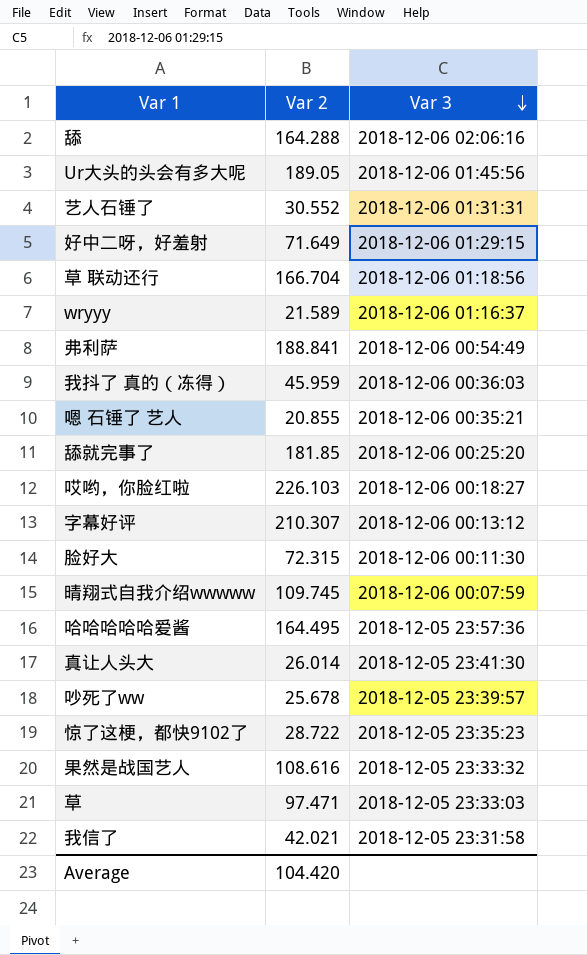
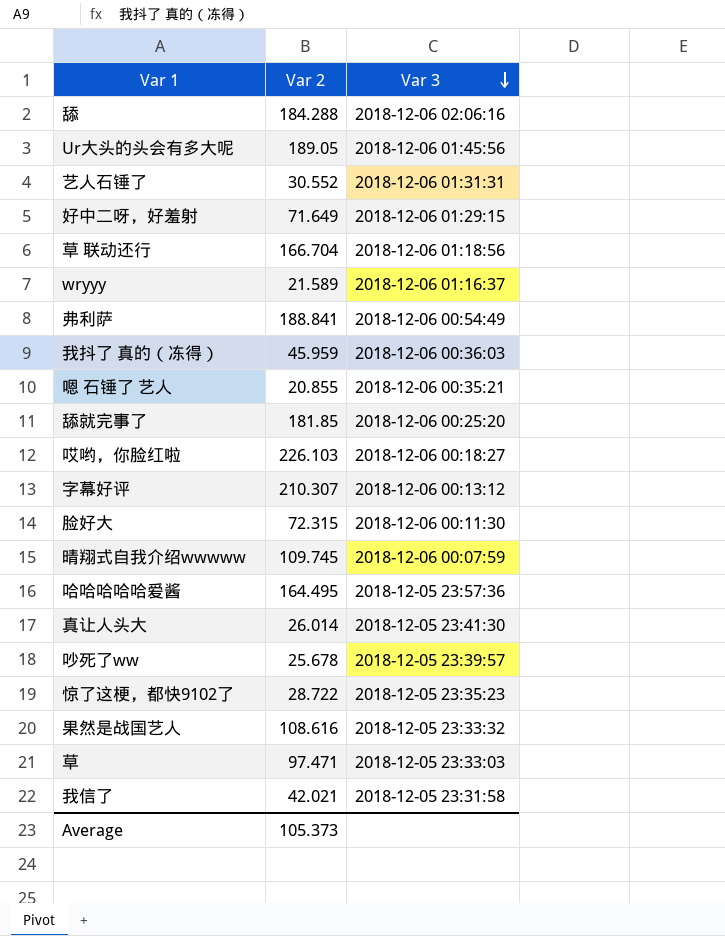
舔 | Var 2: 164.288 -> 184.288
Average | Var 2: 104.420 -> 105.373

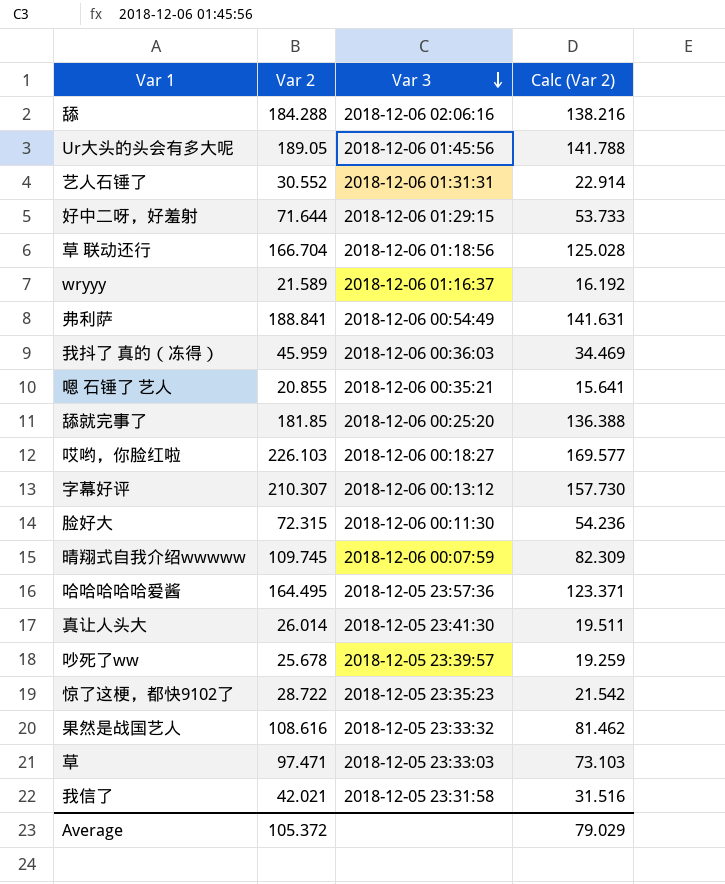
column Calc (Var 2) | formula: none -> [Var 2] * 0.75
好中二呀，好羞射 | Var 2: 71.649 -> 71.644
Average | Var 2: 105.373 -> 105.372

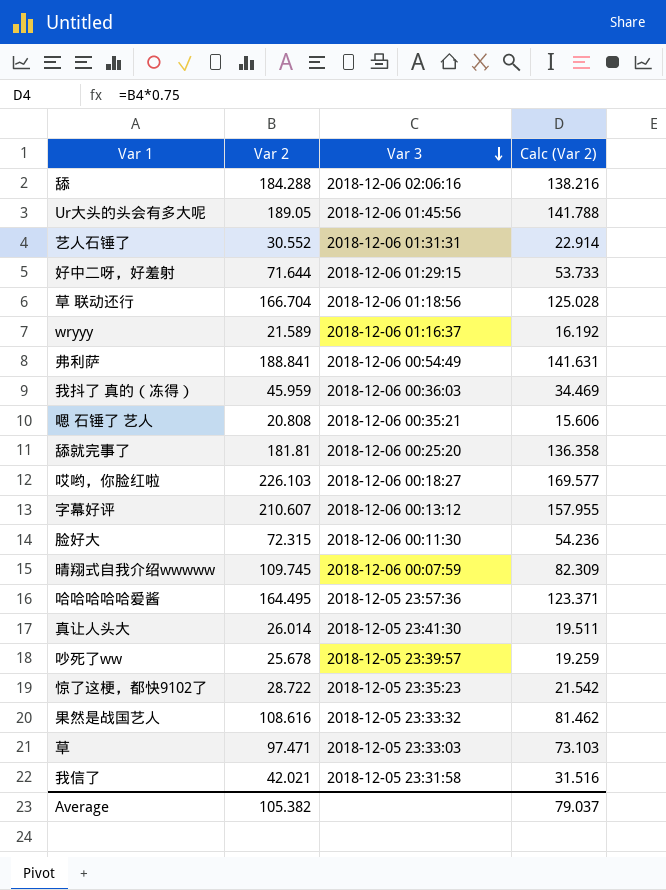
嗯 石锤了 艺人 | Var 2: 20.855 -> 20.808
嗯 石锤了 艺人 | Calc (Var 2): 15.641 -> 15.606
舔就完事了 | Var 2: 181.85 -> 181.81
舔就完事了 | Calc (Var 2): 136.388 -> 136.358
字幕好评 | Var 2: 210.307 -> 210.607
字幕好评 | Calc (Var 2): 157.730 -> 157.955
Average | Var 2: 105.372 -> 105.382
Average | Calc (Var 2): 79.029 -> 79.037

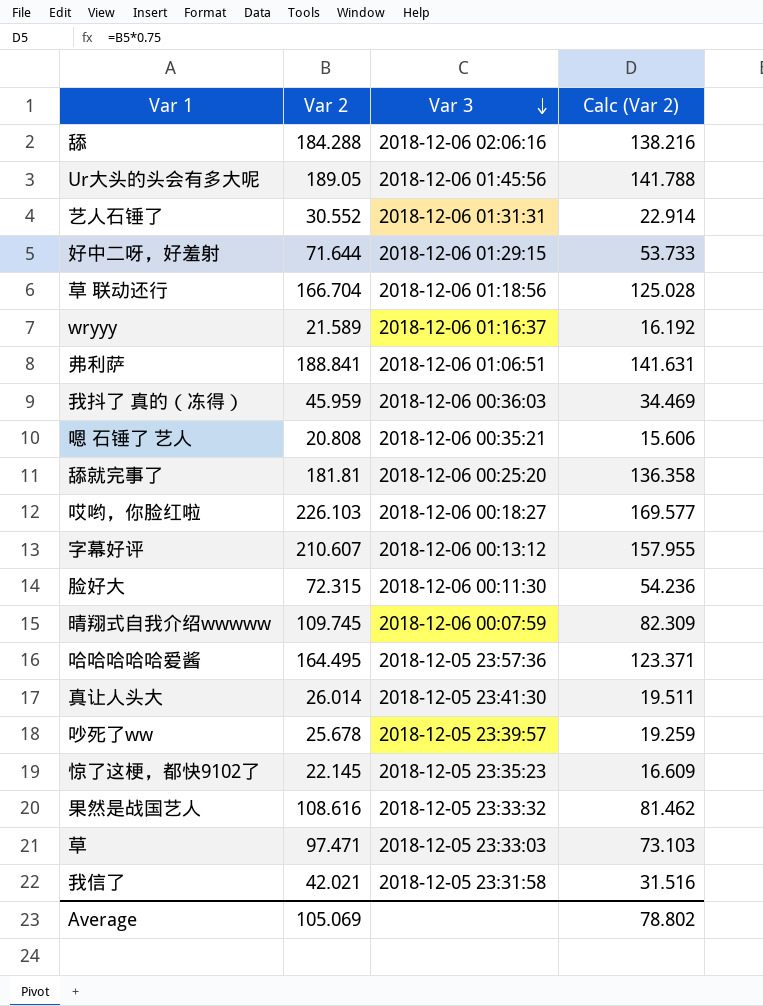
弗利萨 | Var 3: 2018-12-06 00:54:49 -> 2018-12-06 01:06:51
惊了这梗，都快9102了 | Var 2: 28.722 -> 22.145
惊了这梗，都快9102了 | Calc (Var 2): 21.542 -> 16.609
Average | Var 2: 105.382 -> 105.069
Average | Calc (Var 2): 79.037 -> 78.802

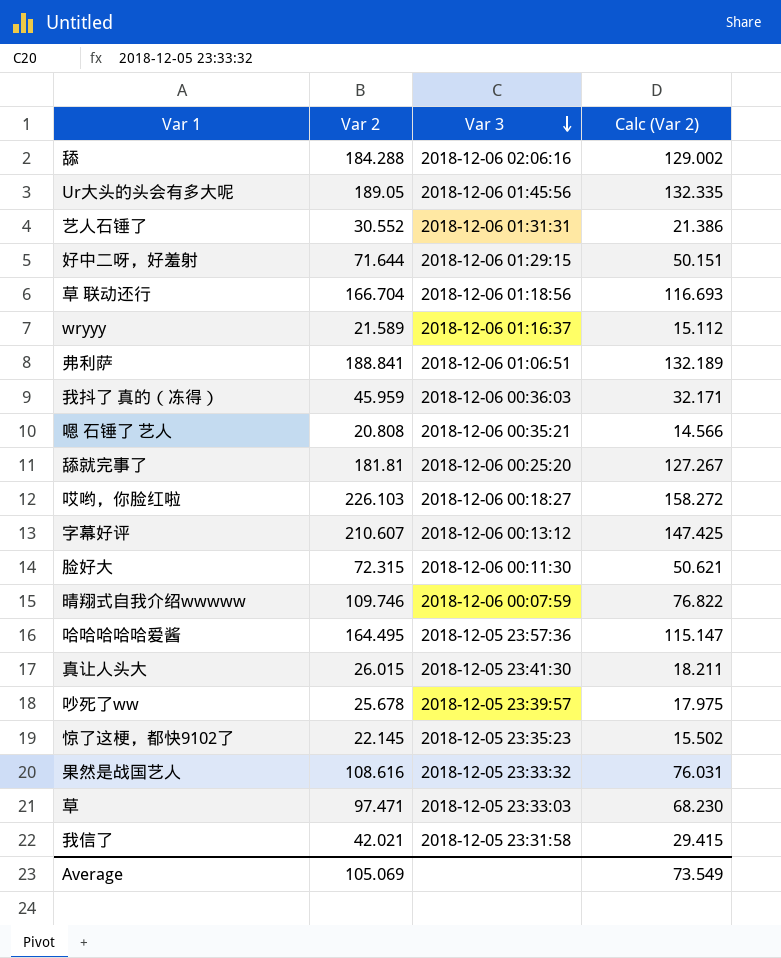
column Calc (Var 2) | formula: [Var 2] * 0.75 -> [Var 2] * 0.7
晴翔式自我介绍wwwww | Var 2: 109.745 -> 109.746
真让人头大 | Var 2: 26.014 -> 26.015
Average | Calc (Var 2): 78.802 -> 73.549

